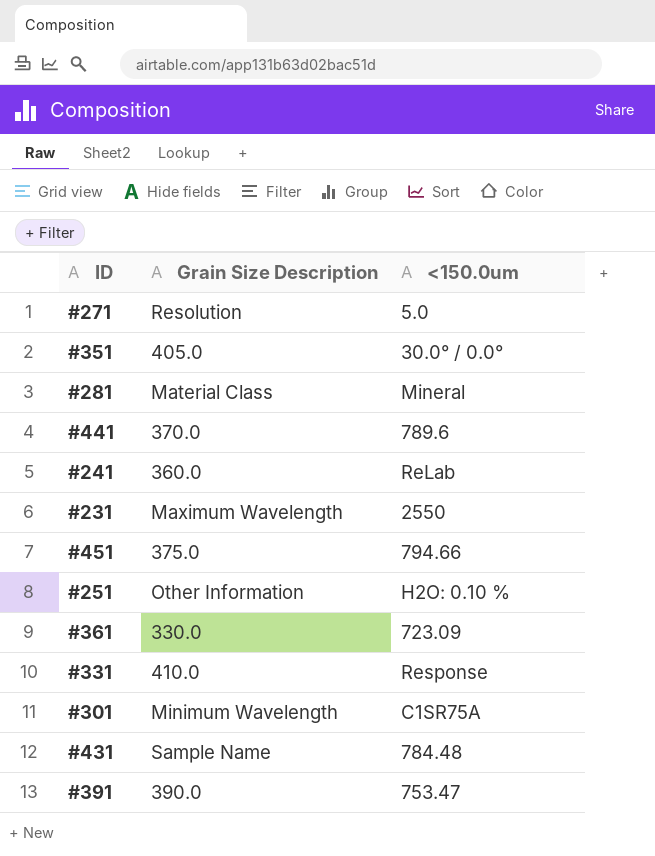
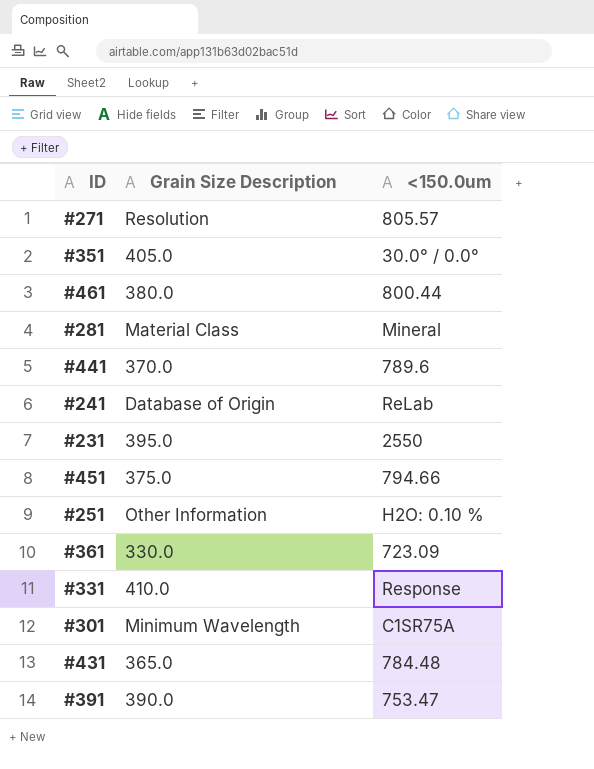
#271 | <150.0um: 5.0 -> 805.57
row #461: none -> 380.0 | 800.44
#241 | Grain Size Description: 360.0 -> Database of Origin
#231 | Grain Size Description: Maximum Wavelength -> 395.0
#431 | Grain Size Description: Sample Name -> 365.0

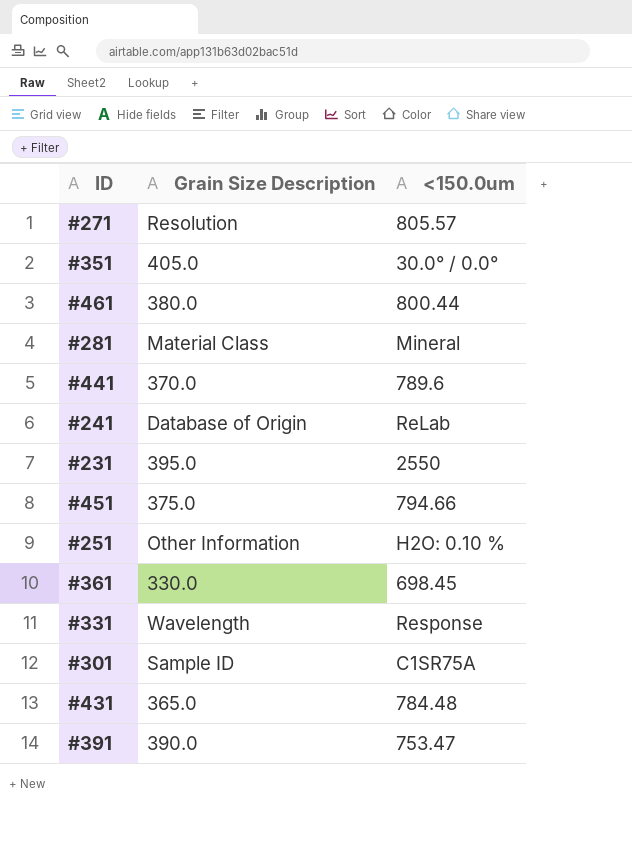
#361 | <150.0um: 723.09 -> 698.45
#331 | Grain Size Description: 410.0 -> Wavelength
#301 | Grain Size Description: Minimum Wavelength -> Sample ID

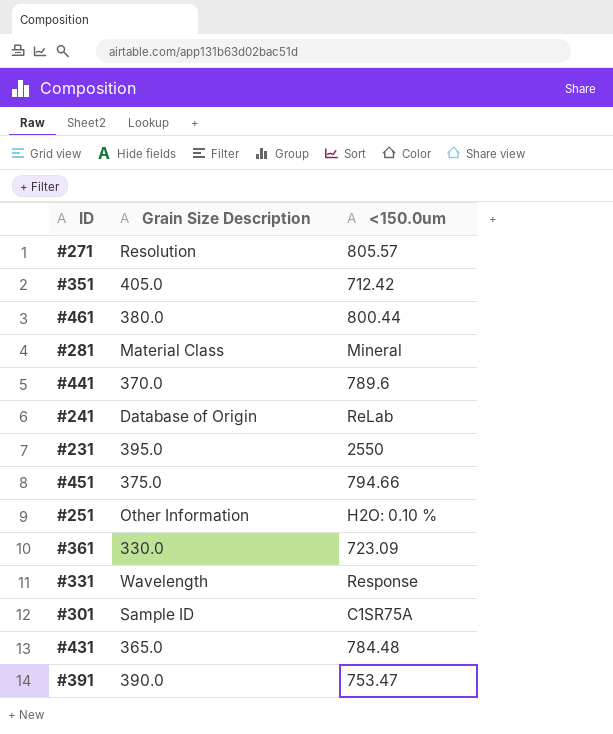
#351 | <150.0um: 30.0° / 0.0° -> 712.42
#361 | <150.0um: 698.45 -> 723.09

